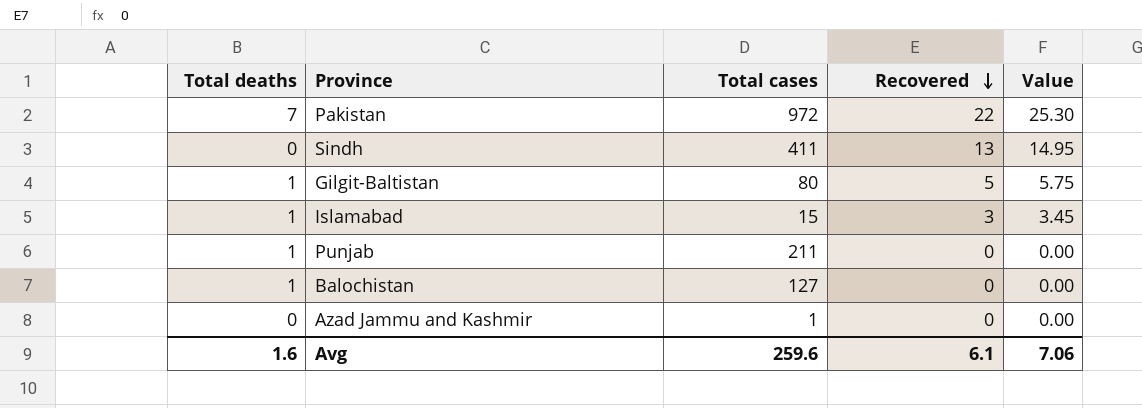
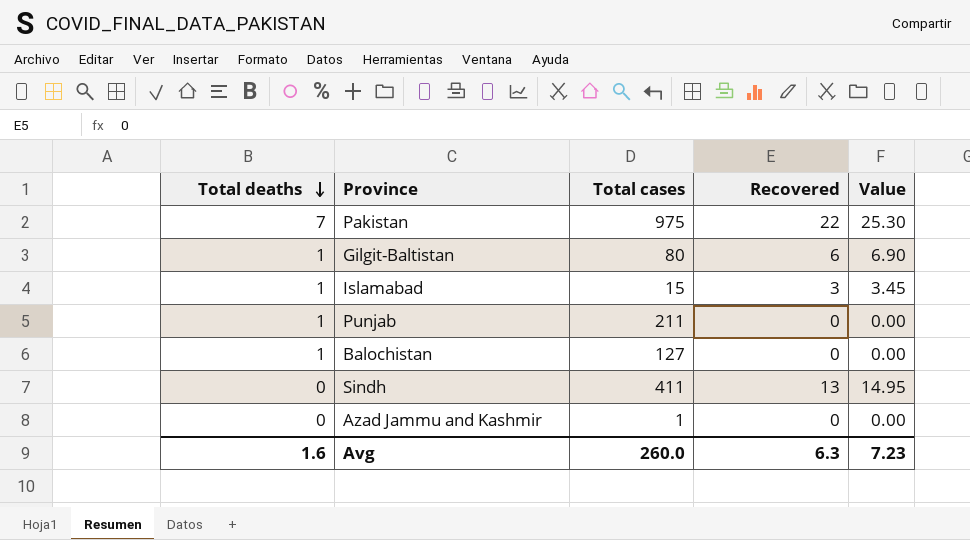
row order: Recovered descending -> Total deaths descending
Pakistan | Total cases: 972 -> 975
Gilgit-Baltistan | Recovered: 5 -> 6
Gilgit-Baltistan | Value: 5.75 -> 6.90
Avg | Total cases: 259.6 -> 260.0
Avg | Recovered: 6.1 -> 6.3
Avg | Value: 7.06 -> 7.23

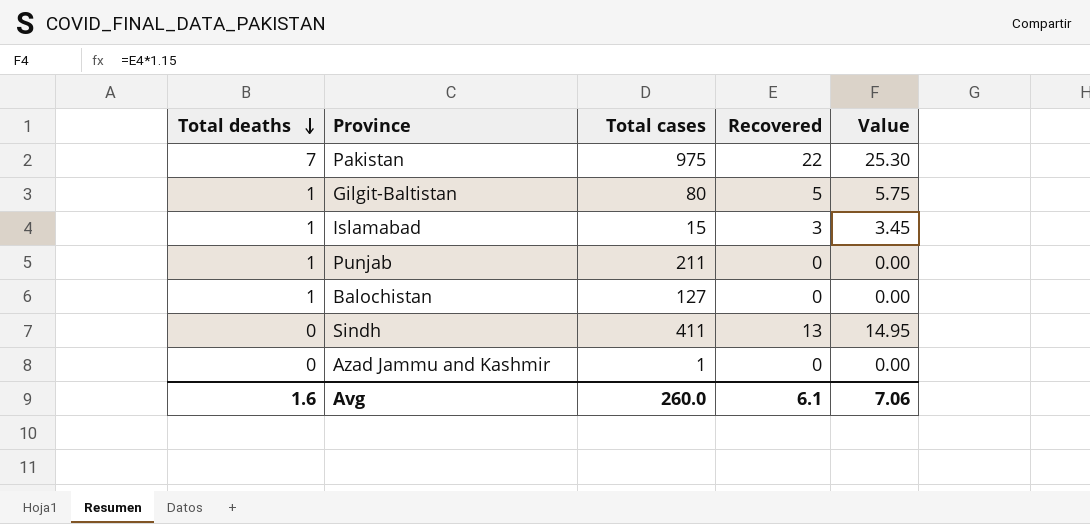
Gilgit-Baltistan | Recovered: 6 -> 5
Gilgit-Baltistan | Value: 6.90 -> 5.75
Avg | Recovered: 6.3 -> 6.1
Avg | Value: 7.23 -> 7.06

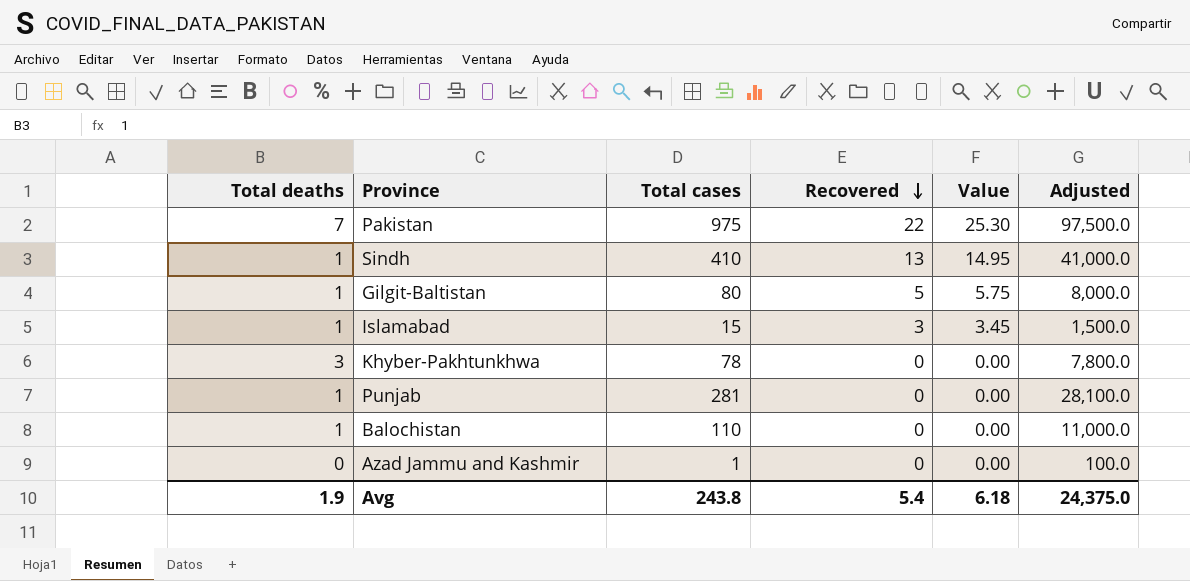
row order: Total deaths descending -> Recovered descending
column Adjusted | formula: none -> [Total cases] * 100
Sindh | Total deaths: 0 -> 1
Sindh | Total cases: 411 -> 410
row Khyber-Pakhtunkhwa: none -> 3 | 78 | 0 | 0.00 | 7,800.0
Punjab | Total cases: 211 -> 281
Balochistan | Total cases: 127 -> 110
Avg | Total deaths: 1.6 -> 1.9
Avg | Total cases: 260.0 -> 243.8
Avg | Recovered: 6.1 -> 5.4
Avg | Value: 7.06 -> 6.18

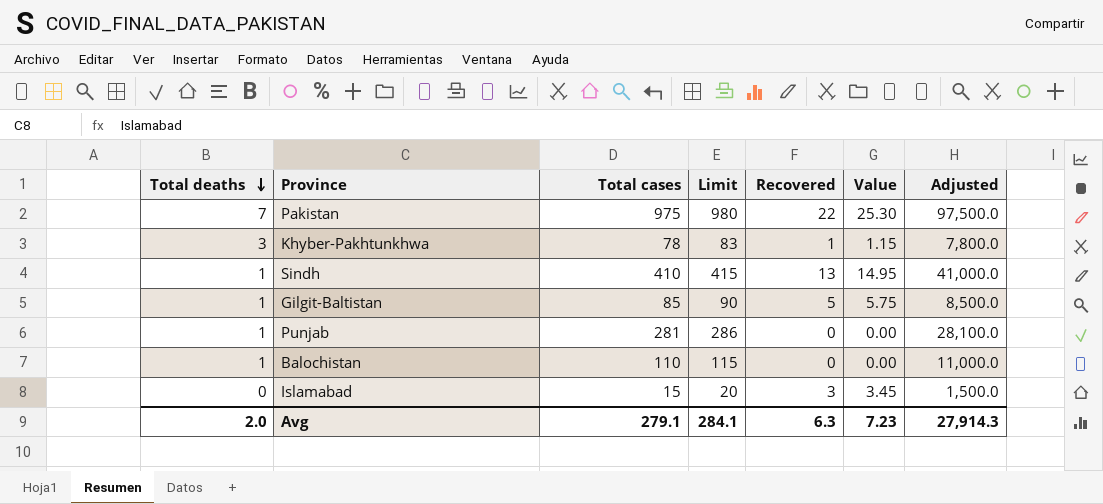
row order: Recovered descending -> Total deaths descending
column Limit | formula: none -> [Total cases] + 5
row Azad Jammu and Kashmir: 0 | 1 | 0 | 0.00 | 100.0 -> none
Khyber-Pakhtunkhwa | Recovered: 0 -> 1
Khyber-Pakhtunkhwa | Value: 0.00 -> 1.15
Gilgit-Baltistan | Total cases: 80 -> 85
Gilgit-Baltistan | Adjusted: 8,000.0 -> 8,500.0
Islamabad | Total deaths: 1 -> 0
Avg | Total deaths: 1.9 -> 2.0
Avg | Total cases: 243.8 -> 279.1
Avg | Recovered: 5.4 -> 6.3
Avg | Value: 6.18 -> 7.23
Avg | Adjusted: 24,375.0 -> 27,914.3

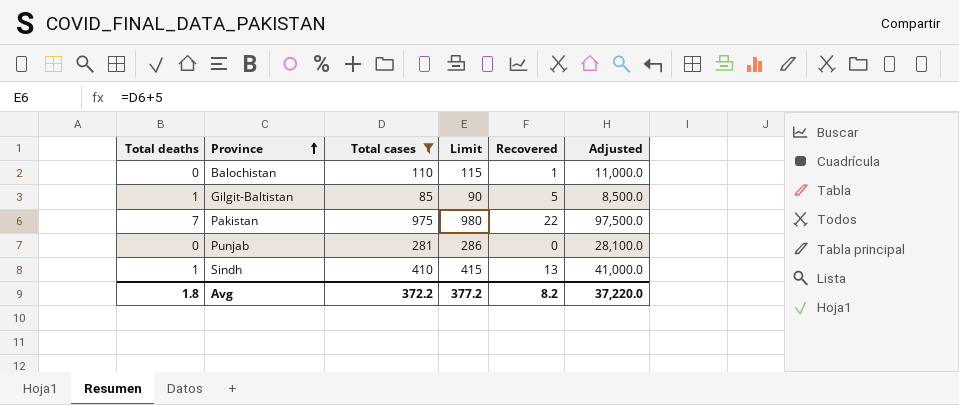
filter: none -> Total cases >= 85
row order: Total deaths descending -> Province ascending
column Value | formula: [Recovered] * 1.15 -> none
Balochistan | Total deaths: 1 -> 0
Balochistan | Recovered: 0 -> 1
Punjab | Total deaths: 1 -> 0
Avg | Total deaths: 2.0 -> 1.8
Avg | Total cases: 279.1 -> 372.2
Avg | Limit: 284.1 -> 377.2
Avg | Recovered: 6.3 -> 8.2
Avg | Adjusted: 27,914.3 -> 37,220.0

